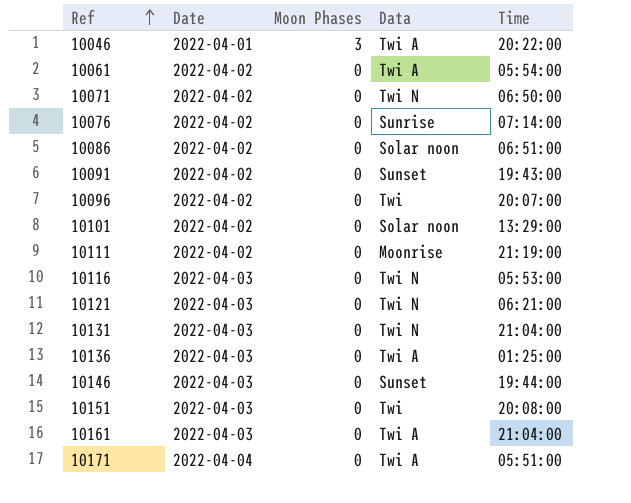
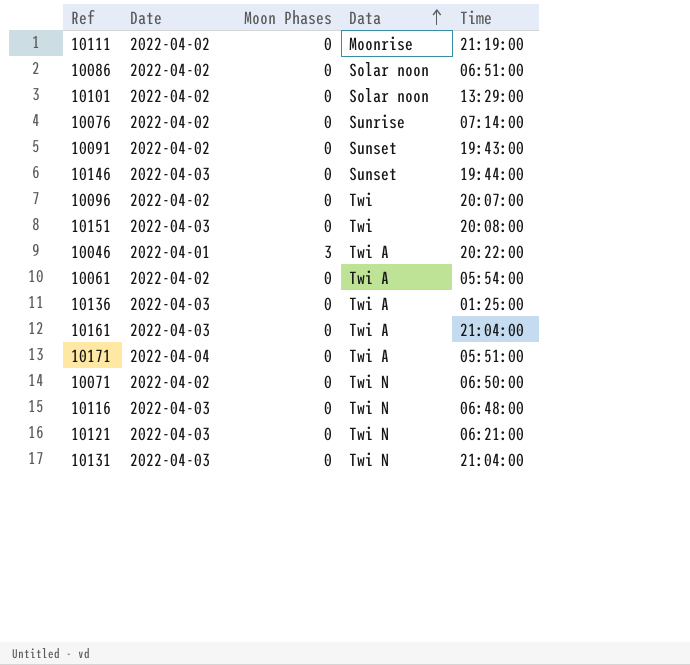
row order: Ref ascending -> Data ascending
10116 | Time: 05:53:00 -> 06:48:00

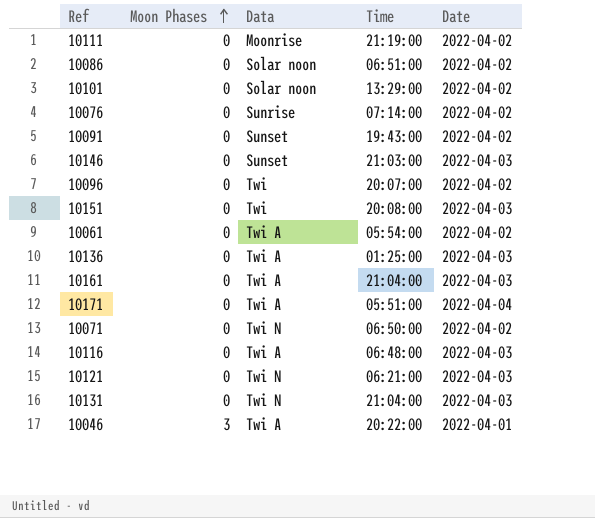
row order: Data ascending -> Moon Phases ascending
column Date | position: 2 -> 5
10146 | Time: 19:44:00 -> 21:03:00
10116 | Data: Twi N -> Twi A

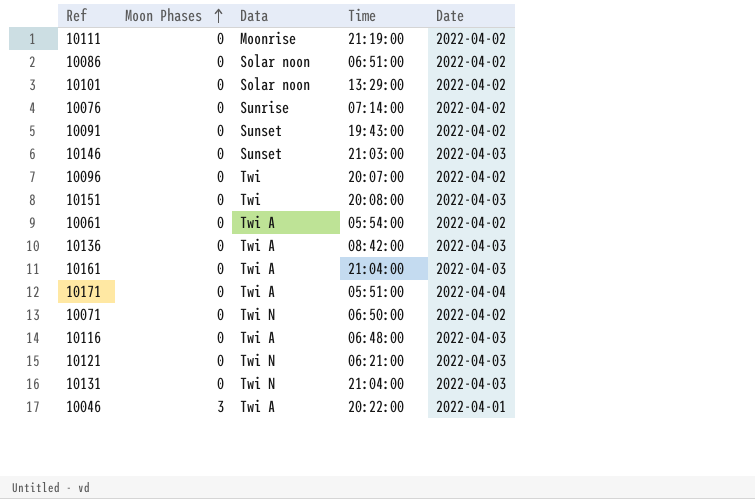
10136 | Time: 01:25:00 -> 08:42:00

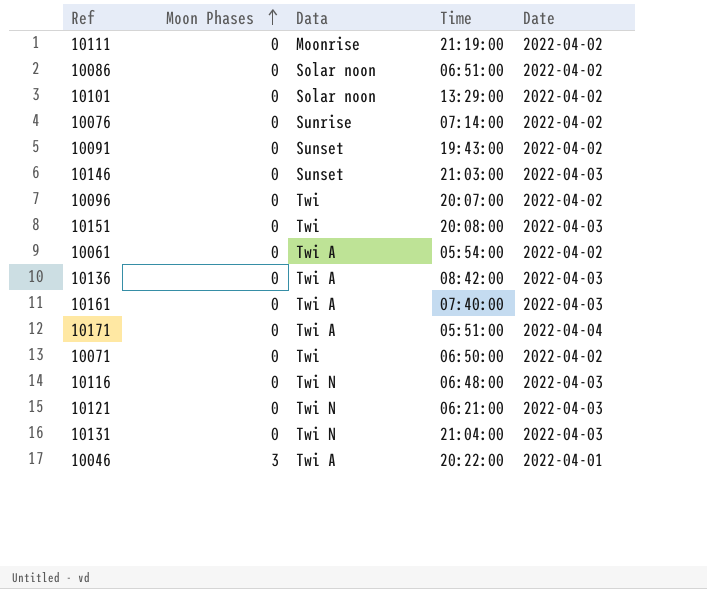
10161 | Time: 21:04:00 -> 07:40:00
10071 | Data: Twi N -> Twi
10116 | Data: Twi A -> Twi N

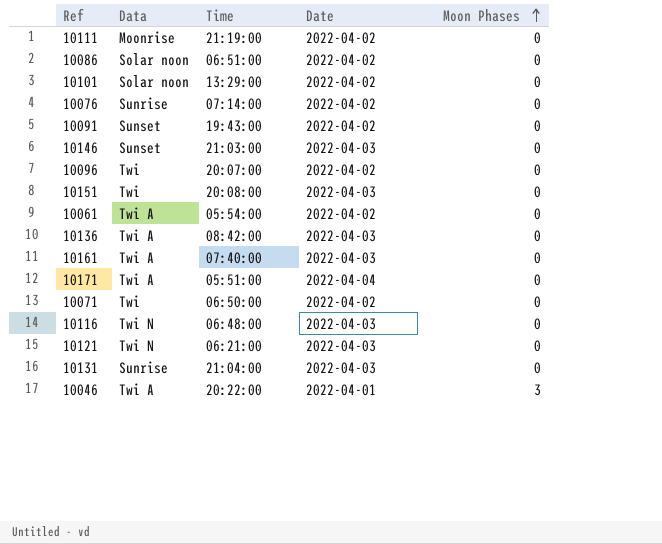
column Moon Phases | position: 2 -> 5
10131 | Data: Twi N -> Sunrise

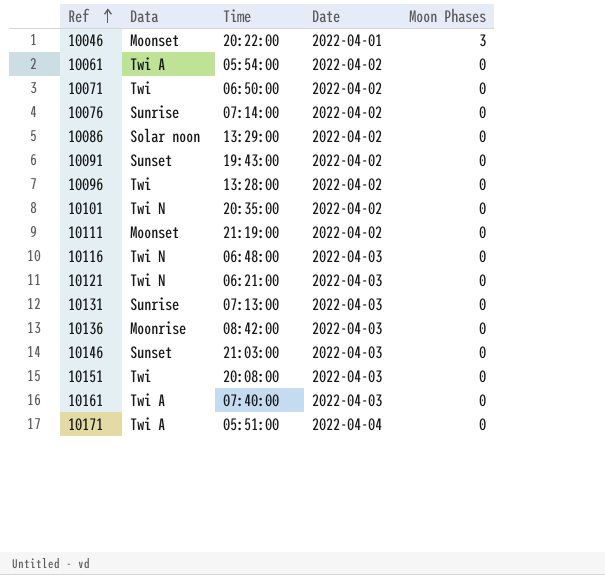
row order: Moon Phases ascending -> Ref ascending
10046 | Data: Twi A -> Moonset
10086 | Time: 06:51:00 -> 13:29:00
10096 | Time: 20:07:00 -> 13:28:00
10101 | Data: Solar noon -> Twi N
10101 | Time: 13:29:00 -> 20:35:00
10111 | Data: Moonrise -> Moonset
10131 | Time: 21:04:00 -> 07:13:00
10136 | Data: Twi A -> Moonrise

